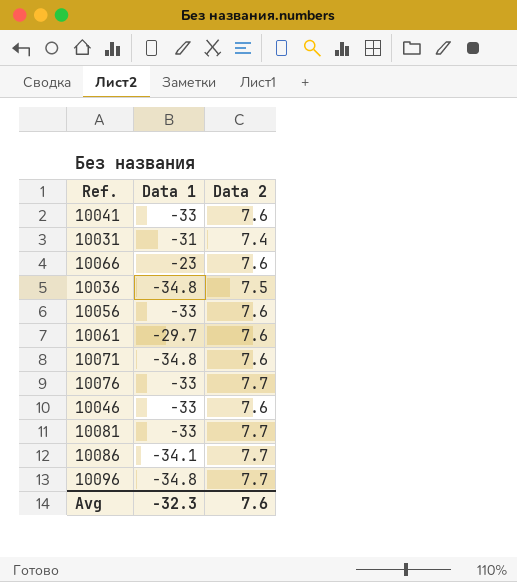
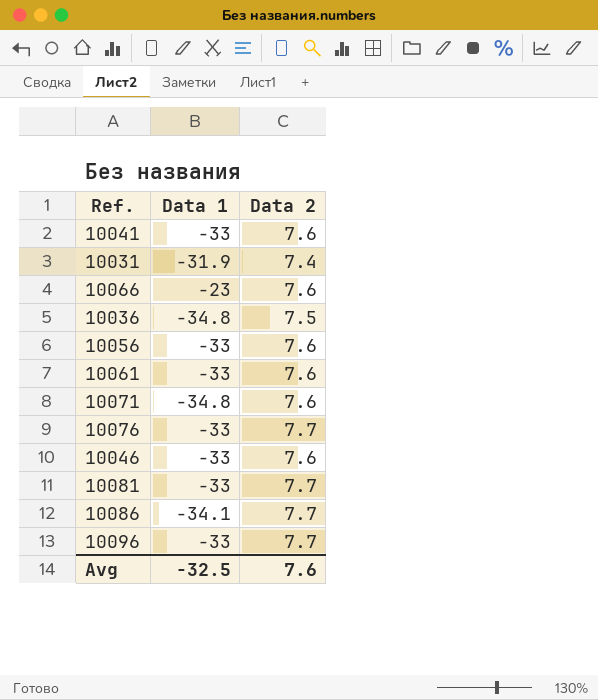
10031 | Data 1: -31 -> -31.9
10061 | Data 1: -29.7 -> -33
10096 | Data 1: -34.8 -> -33
Avg | Data 1: -32.3 -> -32.5

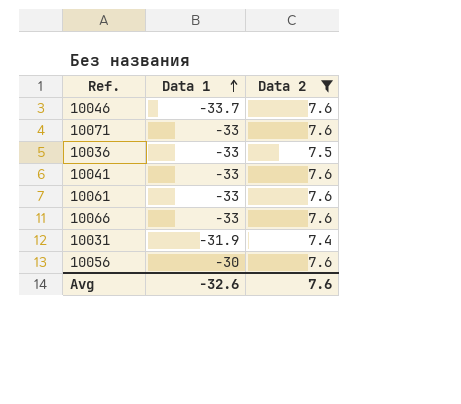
filter: none -> Data 2 != 7.7
row order: none -> Data 1 ascending
10046 | Data 1: -33 -> -33.7
10071 | Data 1: -34.8 -> -33
10036 | Data 1: -34.8 -> -33
10066 | Data 1: -23 -> -33
10056 | Data 1: -33 -> -30
Avg | Data 1: -32.5 -> -32.6

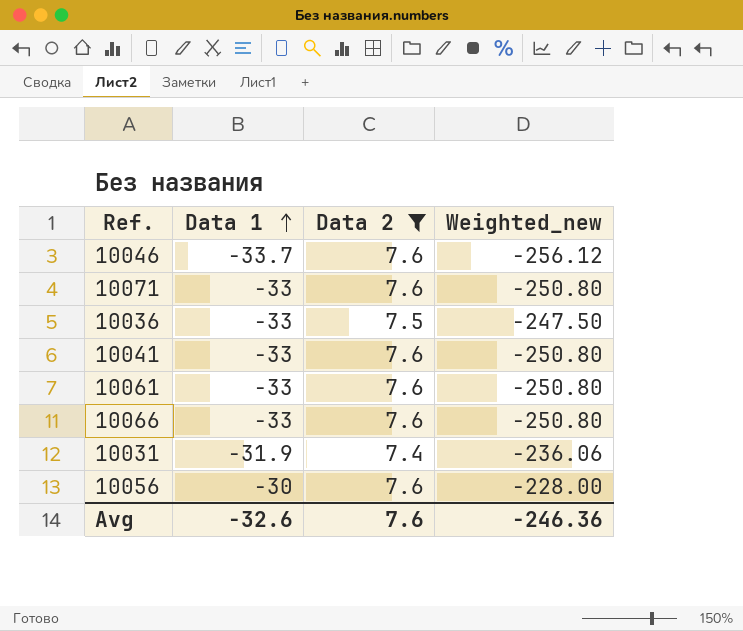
column Weighted_new | formula: none -> [Data 1] * [Data 2]

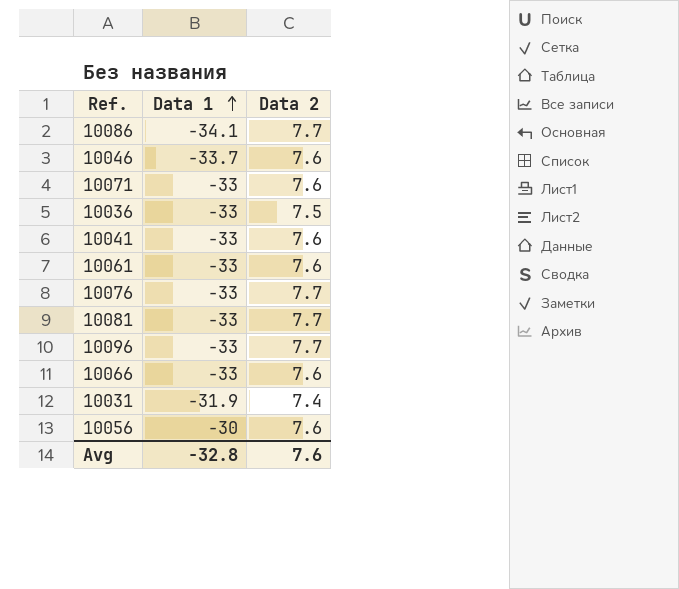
filter: Data 2 != 7.7 -> none
column Weighted_new | formula: [Data 1] * [Data 2] -> none
Avg | Data 1: -32.6 -> -32.8

